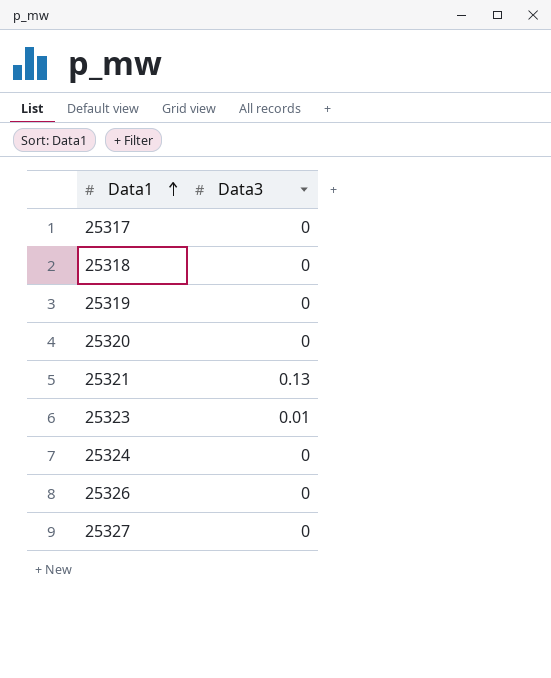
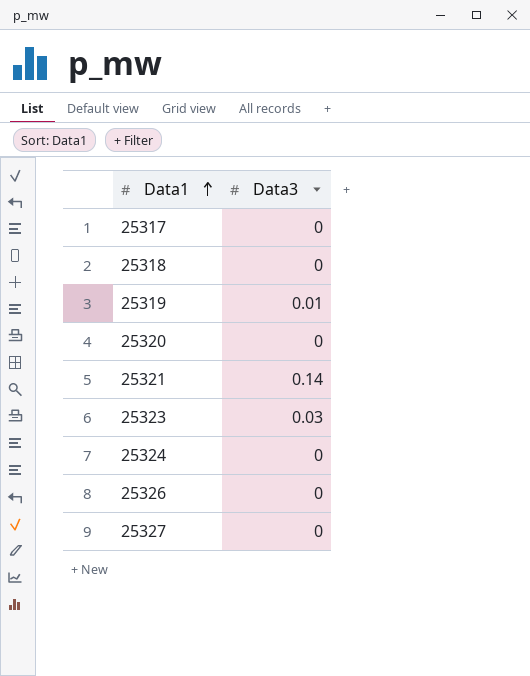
25319 | Data3: 0 -> 0.01
25321 | Data3: 0.13 -> 0.14
25323 | Data3: 0.01 -> 0.03

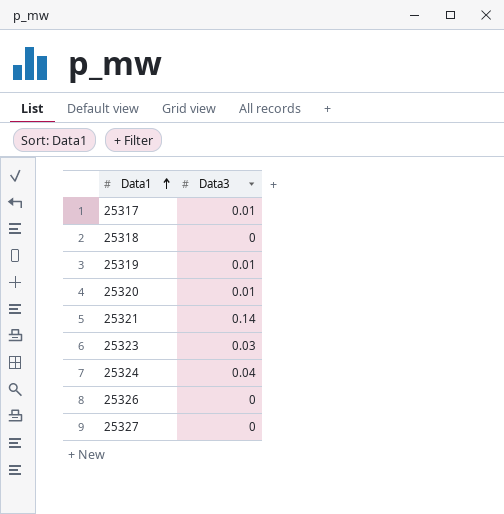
25317 | Data3: 0 -> 0.01
25320 | Data3: 0 -> 0.01
25324 | Data3: 0 -> 0.04

